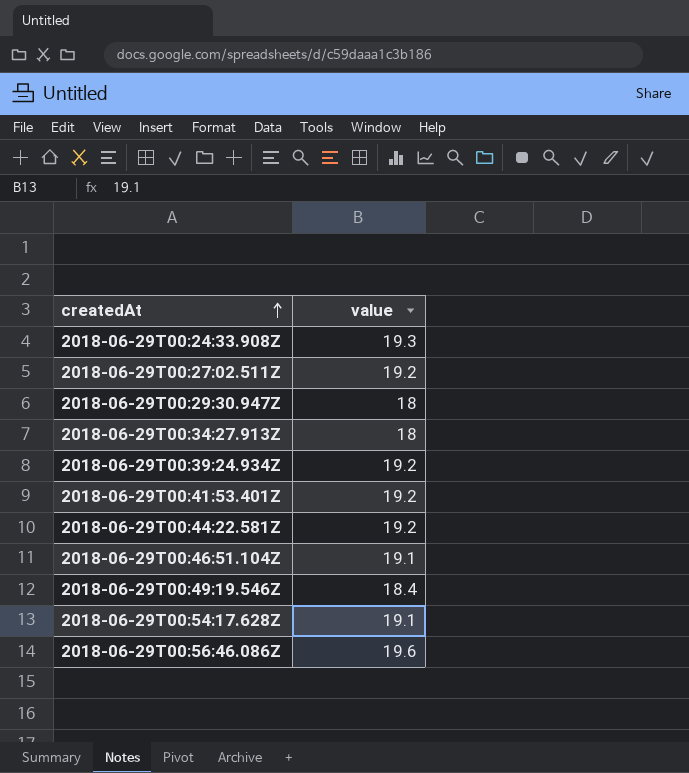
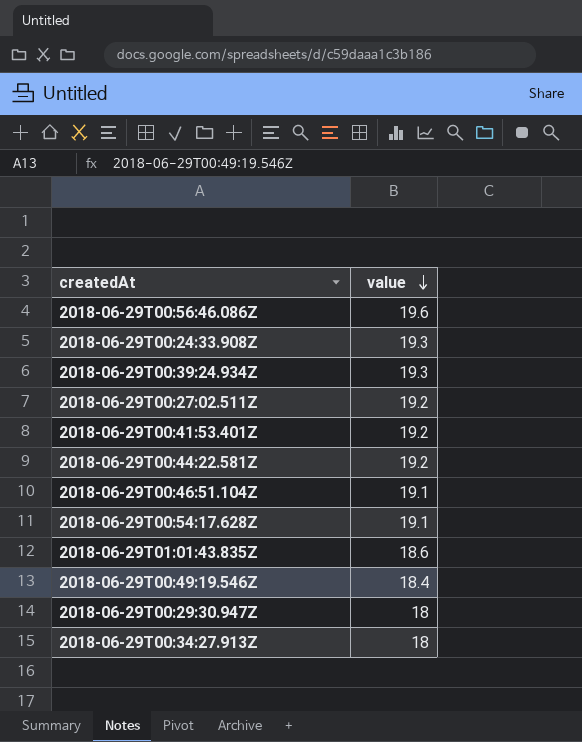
row order: createdAt ascending -> value descending
2018-06-29T00:39:24.934Z | value: 19.2 -> 19.3
row 2018-06-29T01:01:43.835Z: none -> 18.6

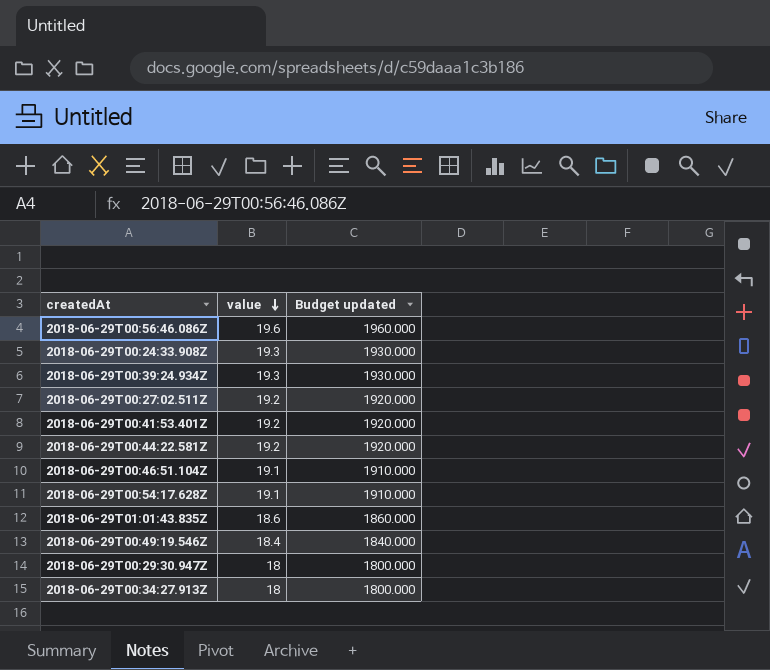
column Budget updated | formula: none -> [value] * 100

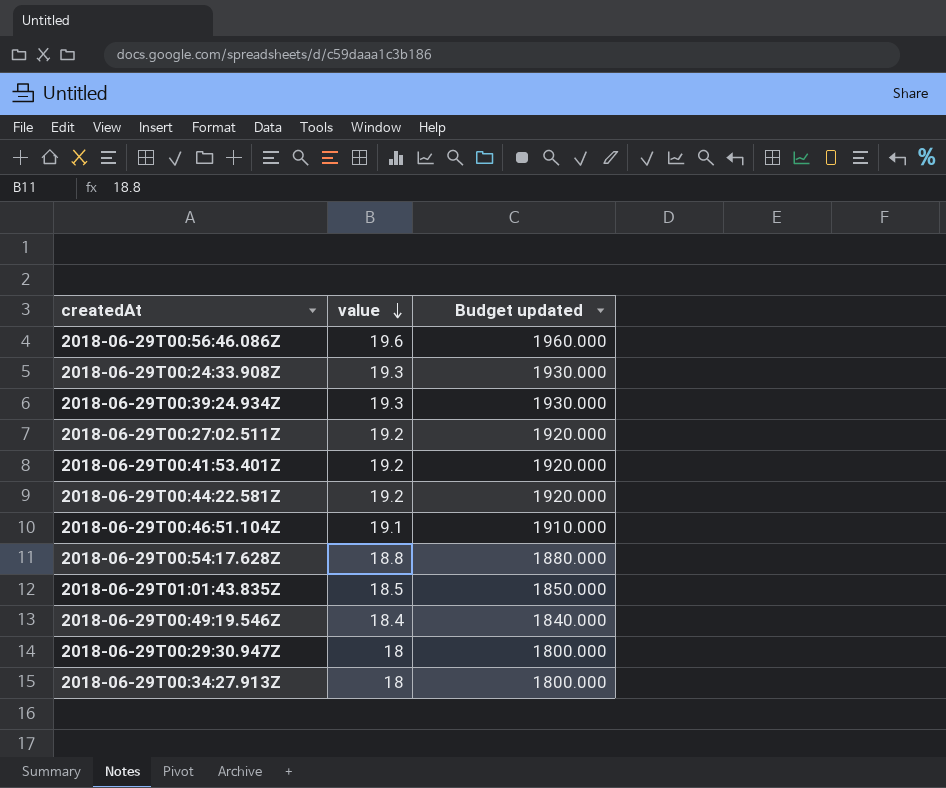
2018-06-29T00:54:17.628Z | value: 19.1 -> 18.8
2018-06-29T00:54:17.628Z | Budget updated: 1910.000 -> 1880.000
2018-06-29T01:01:43.835Z | value: 18.6 -> 18.5
2018-06-29T01:01:43.835Z | Budget updated: 1860.000 -> 1850.000

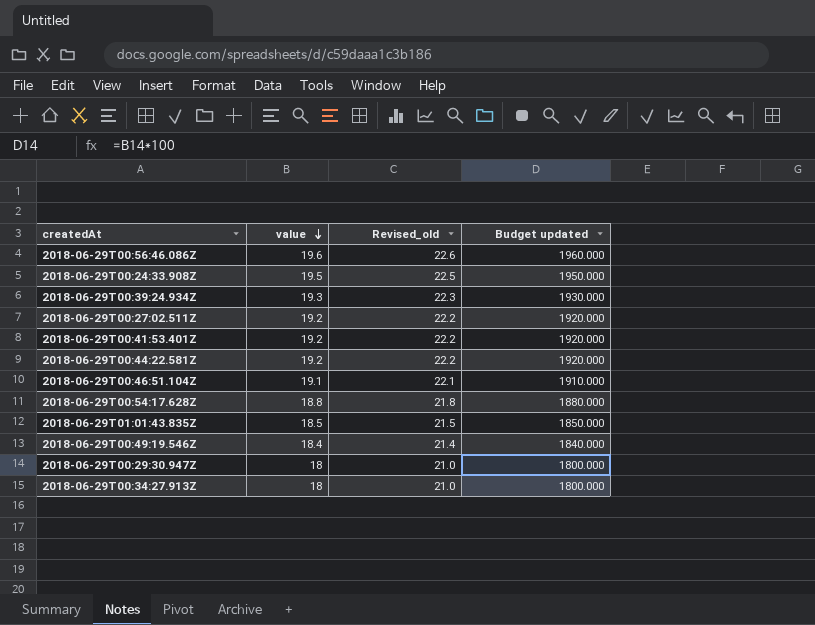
column Revised_old | formula: none -> [value] + 3
2018-06-29T00:24:33.908Z | value: 19.3 -> 19.5
2018-06-29T00:24:33.908Z | Budget updated: 1930.000 -> 1950.000

